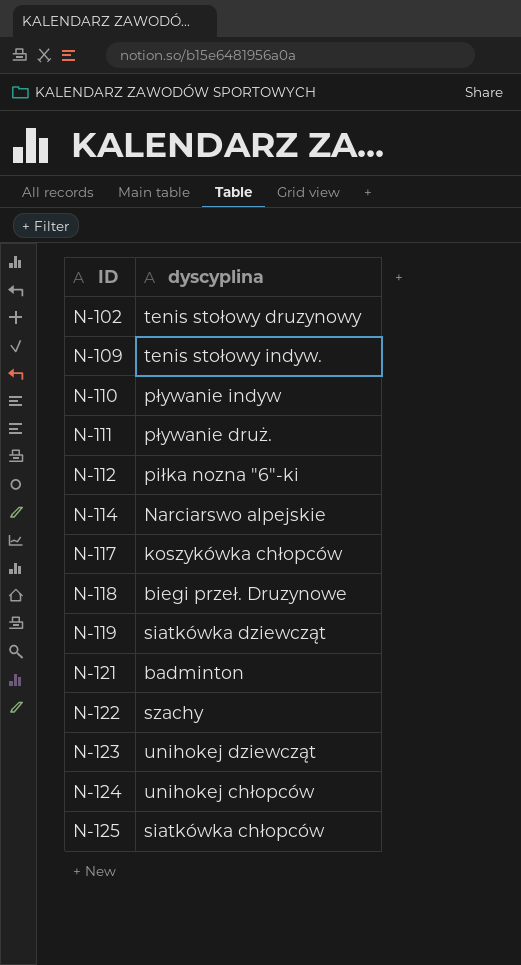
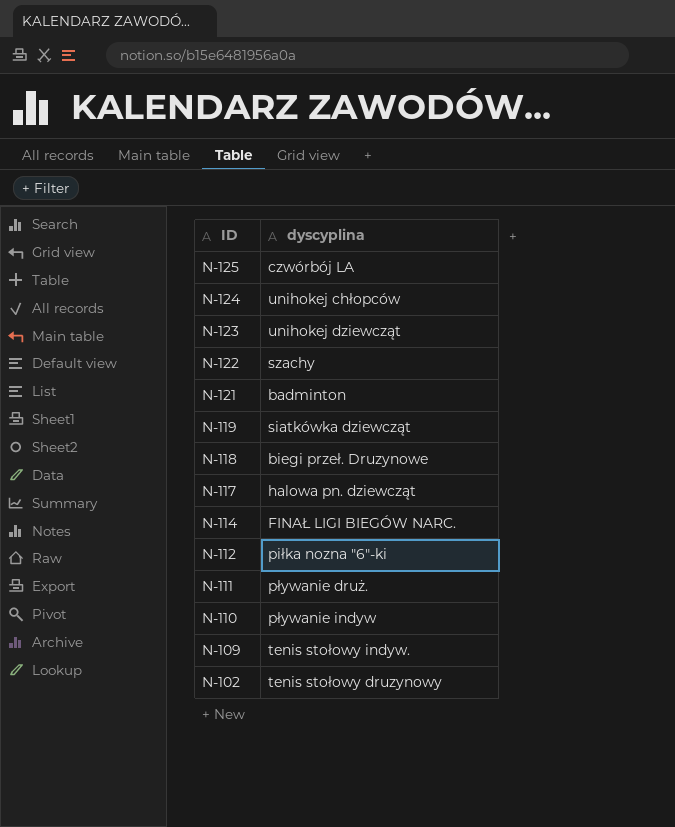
row order: ID ascending -> ID descending
N-125 | dyscyplina: siatkówka chłopców -> czwórbój LA
N-117 | dyscyplina: koszykówka chłopców -> halowa pn. dziewcząt
N-114 | dyscyplina: Narciarswo alpejskie -> FINAŁ LIGI BIEGÓW NARC.

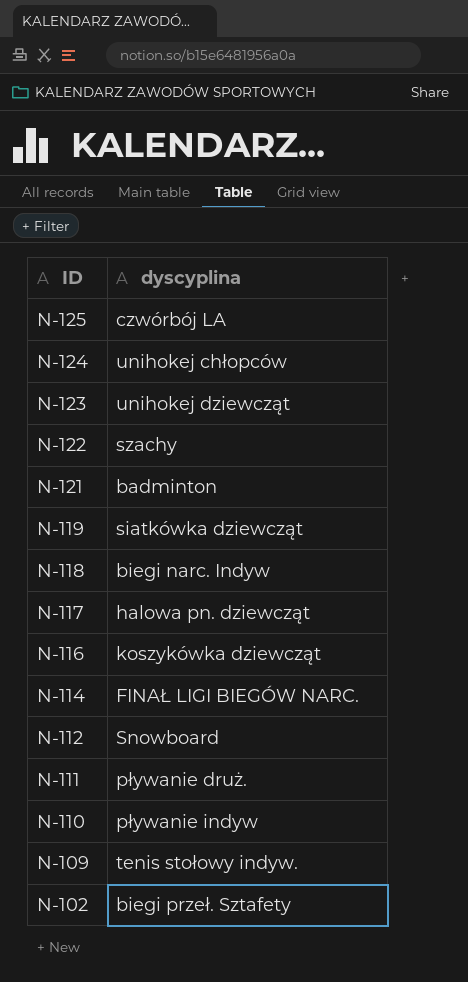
N-118 | dyscyplina: biegi przeł. Druzynowe -> biegi narc. Indyw
row N-116: none -> koszykówka dziewcząt
N-112 | dyscyplina: piłka nozna "6"-ki -> Snowboard
N-102 | dyscyplina: tenis stołowy druzynowy -> biegi przeł. Sztafety

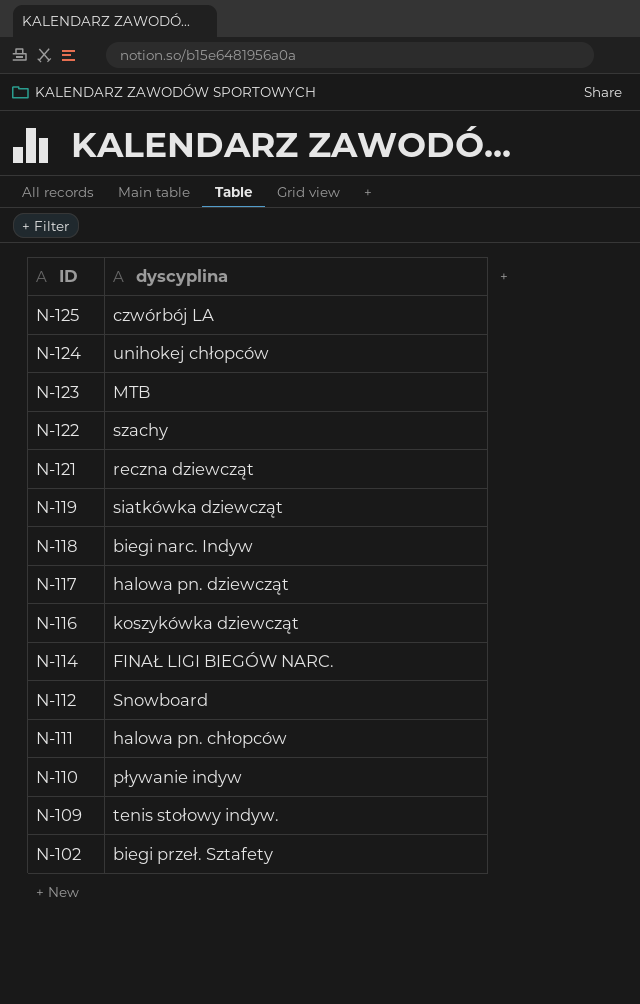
N-123 | dyscyplina: unihokej dziewcząt -> MTB
N-121 | dyscyplina: badminton -> reczna dziewcząt
N-111 | dyscyplina: pływanie druż. -> halowa pn. chłopców

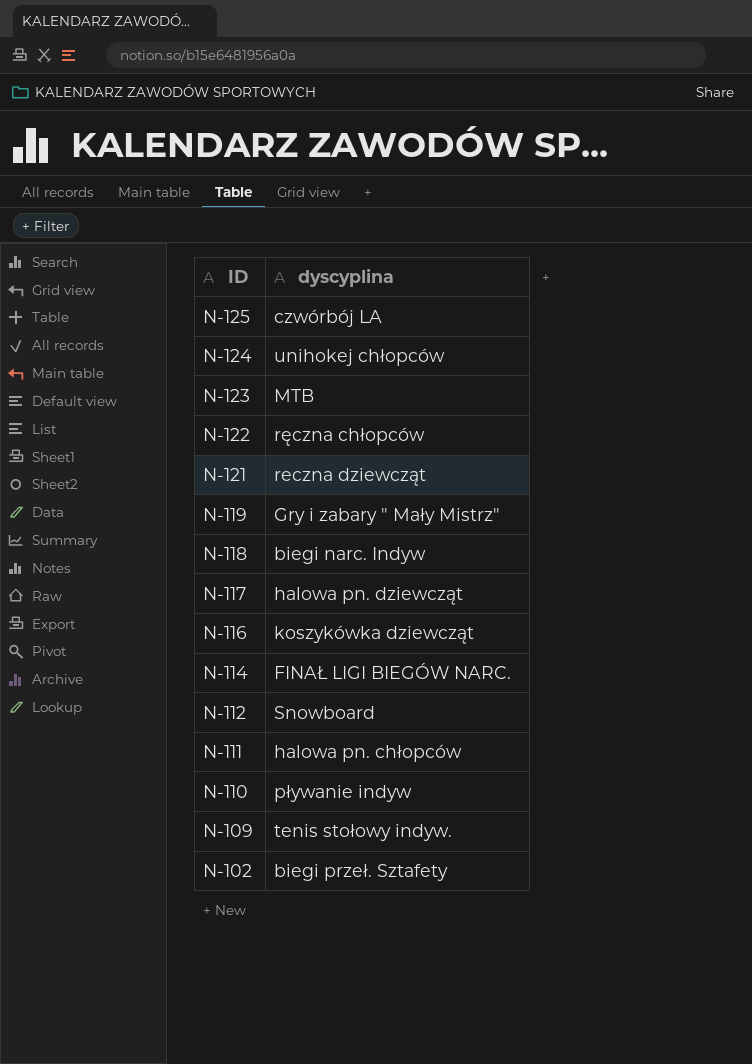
N-122 | dyscyplina: szachy -> ręczna chłopców
N-119 | dyscyplina: siatkówka dziewcząt -> Gry i zabary " Mały Mistrz"

